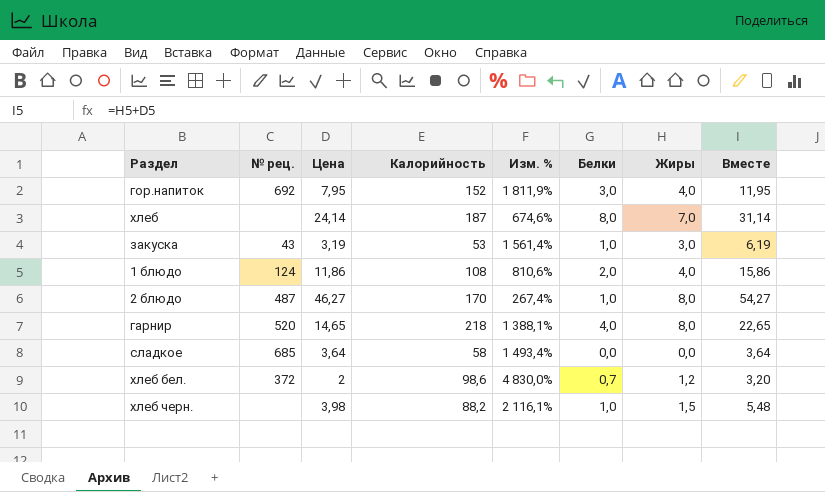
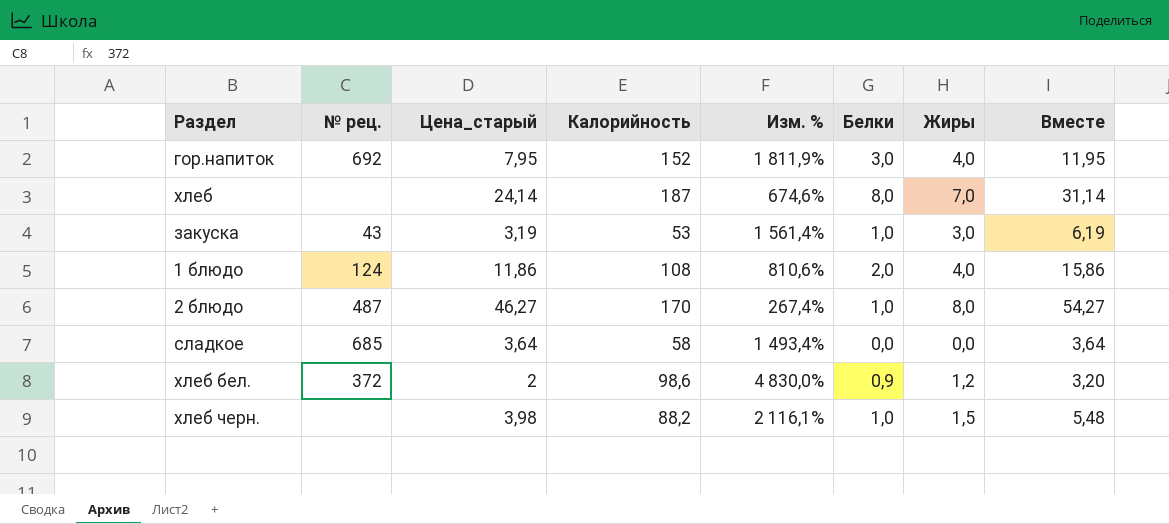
column name: Цена -> Цена_старый
row гарнир: 520 | 14,65 | 218 | 1 388,1% | 4,0 | 8,0 | 22,65 -> none
хлеб бел. | Белки: 0,7 -> 0,9

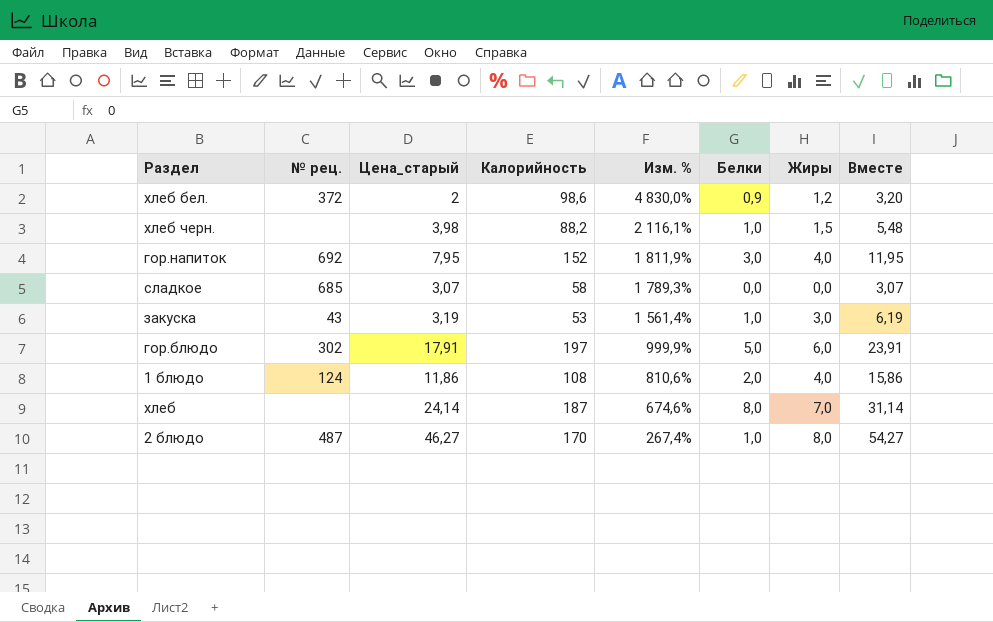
row order: none -> Изм. % descending
сладкое | Цена_старый: 3,64 -> 3,07
сладкое | Изм. %: 1 493,4% -> 1 789,3%
сладкое | Вместе: 3,64 -> 3,07
row гор.блюдо: none -> 302 | 17,91 | 197 | 999,9% | 5,0 | 6,0 | 23,91

